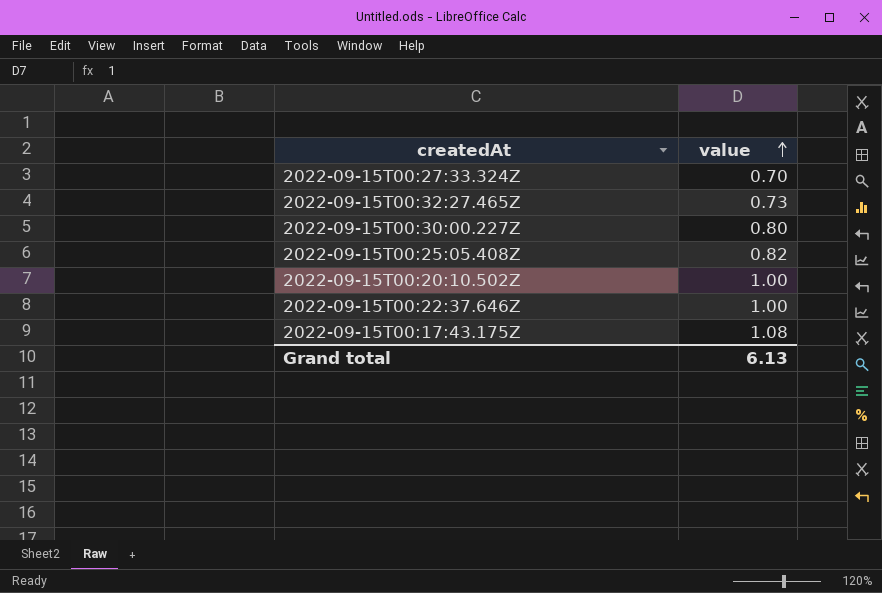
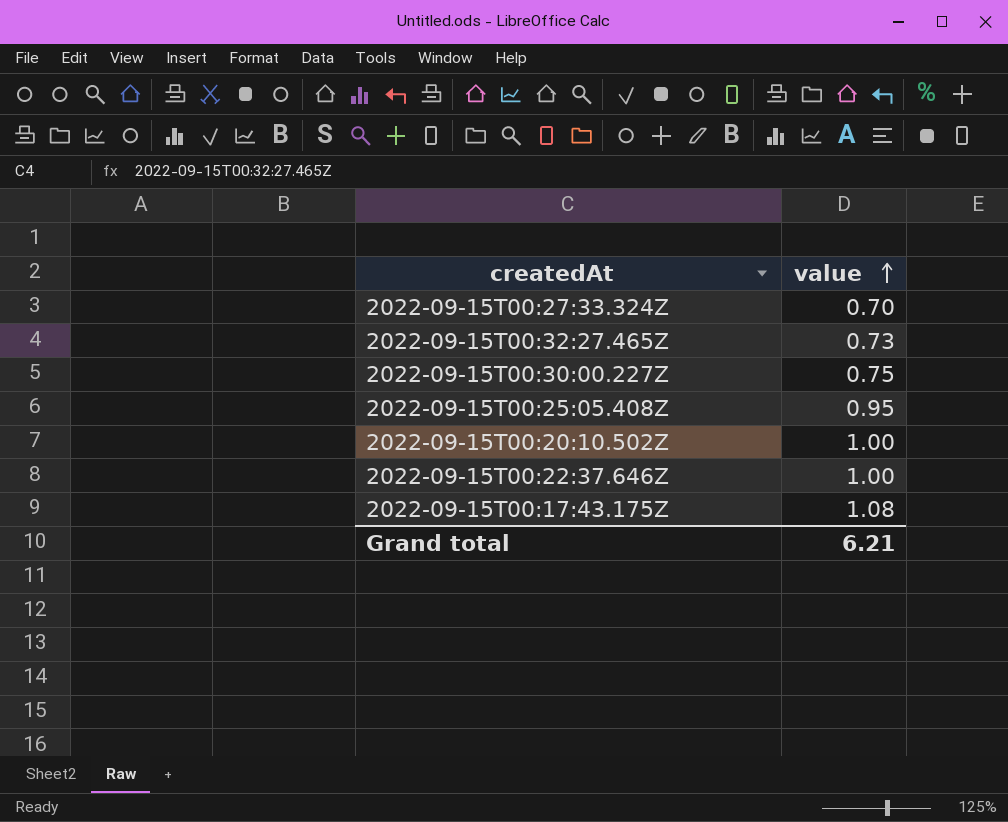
2022-09-15T00:30:00.227Z | value: 0.80 -> 0.75
2022-09-15T00:25:05.408Z | value: 0.82 -> 0.95
Grand total | value: 6.13 -> 6.21

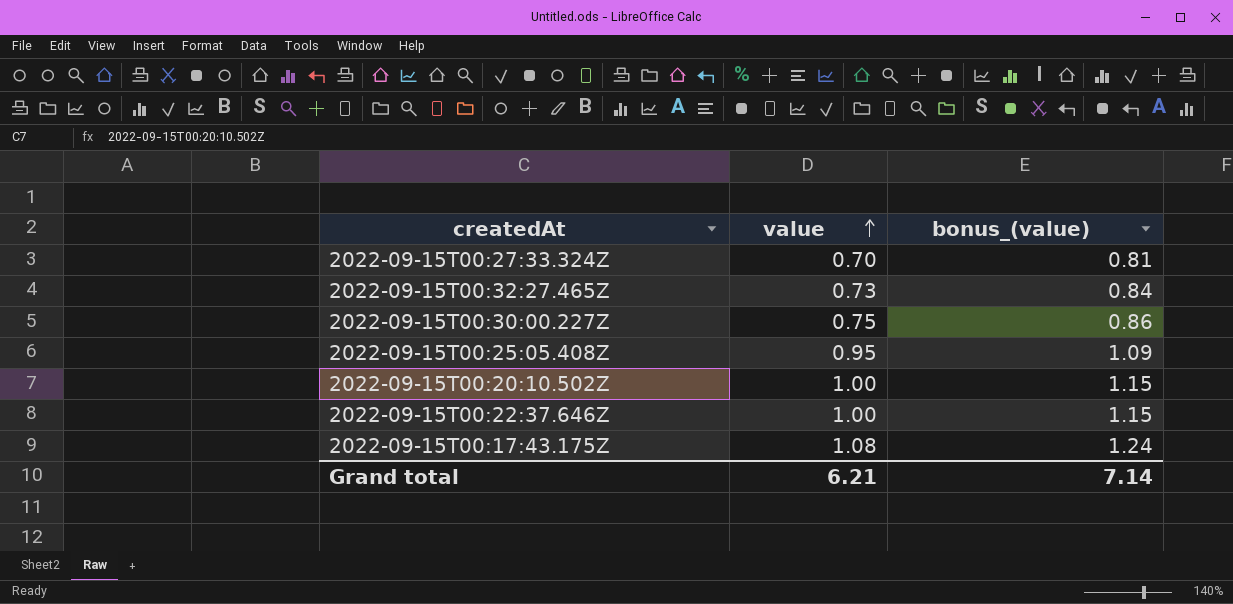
column bonus_(value) | formula: none -> [value] * 1.15

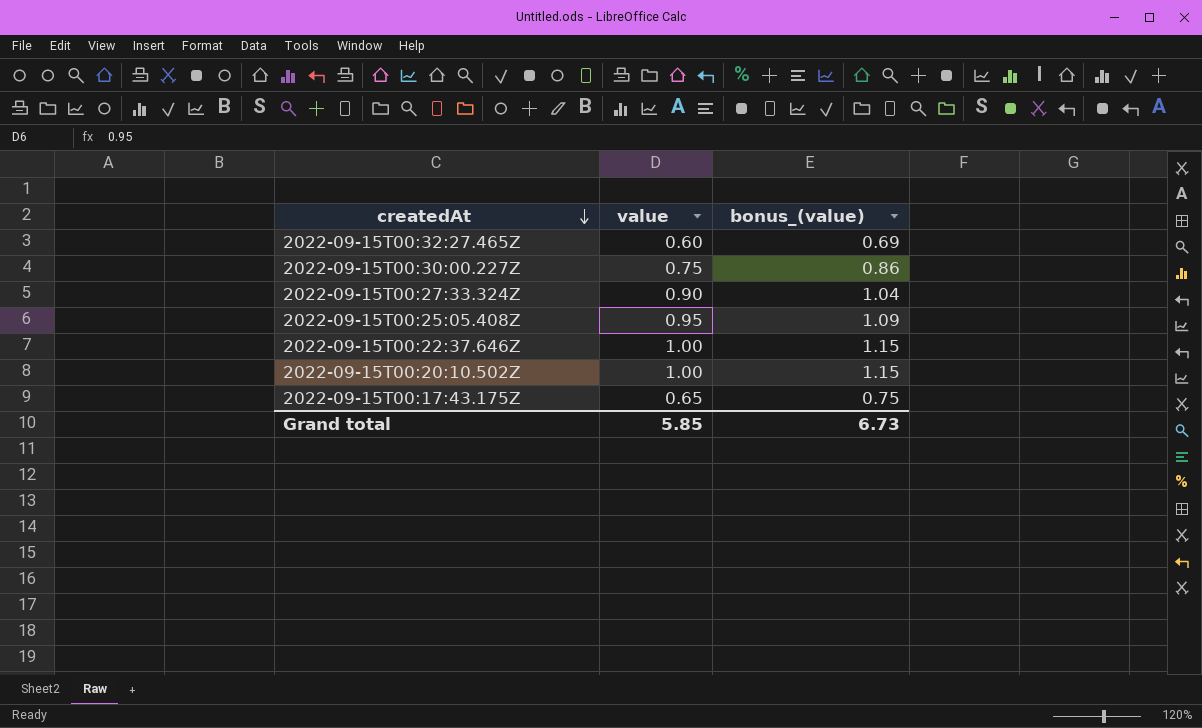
row order: value ascending -> createdAt descending
2022-09-15T00:32:27.465Z | value: 0.73 -> 0.60
2022-09-15T00:32:27.465Z | bonus_(value): 0.84 -> 0.69
2022-09-15T00:27:33.324Z | value: 0.70 -> 0.90
2022-09-15T00:27:33.324Z | bonus_(value): 0.81 -> 1.04
2022-09-15T00:17:43.175Z | value: 1.08 -> 0.65
2022-09-15T00:17:43.175Z | bonus_(value): 1.24 -> 0.75
Grand total | value: 6.21 -> 5.85
Grand total | bonus_(value): 7.14 -> 6.73

